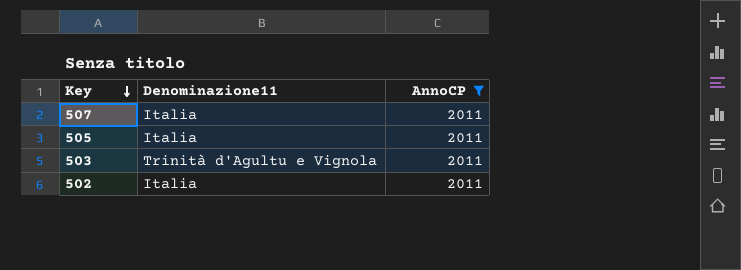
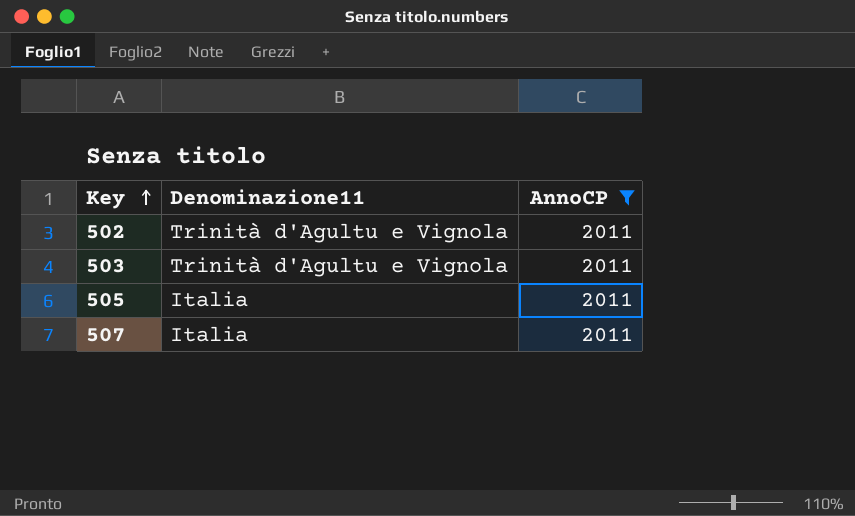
row order: Key descending -> Key ascending
502 | Denominazione11: Italia -> Trinità d'Agultu e Vignola

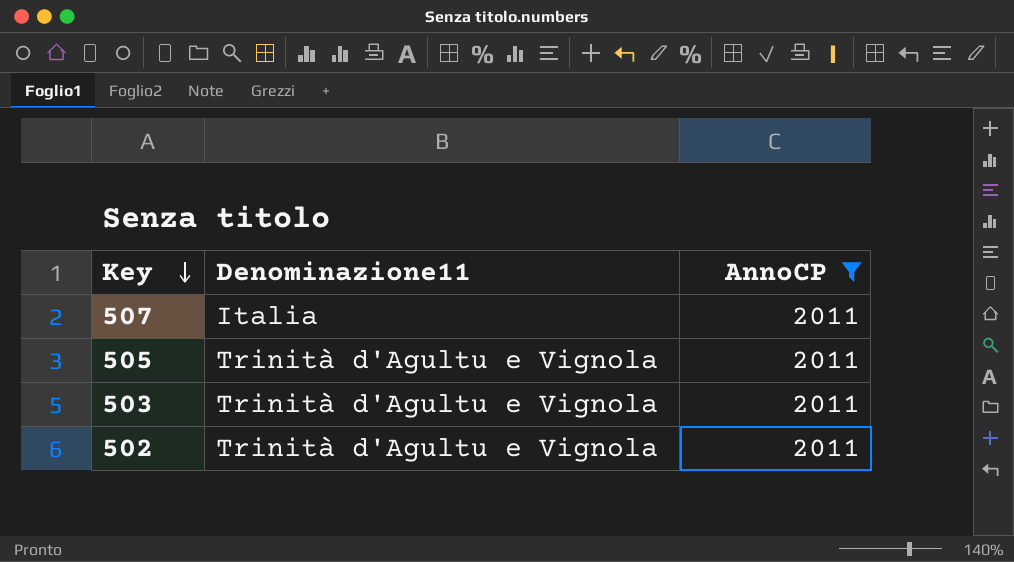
row order: Key ascending -> Key descending
505 | Denominazione11: Italia -> Trinità d'Agultu e Vignola

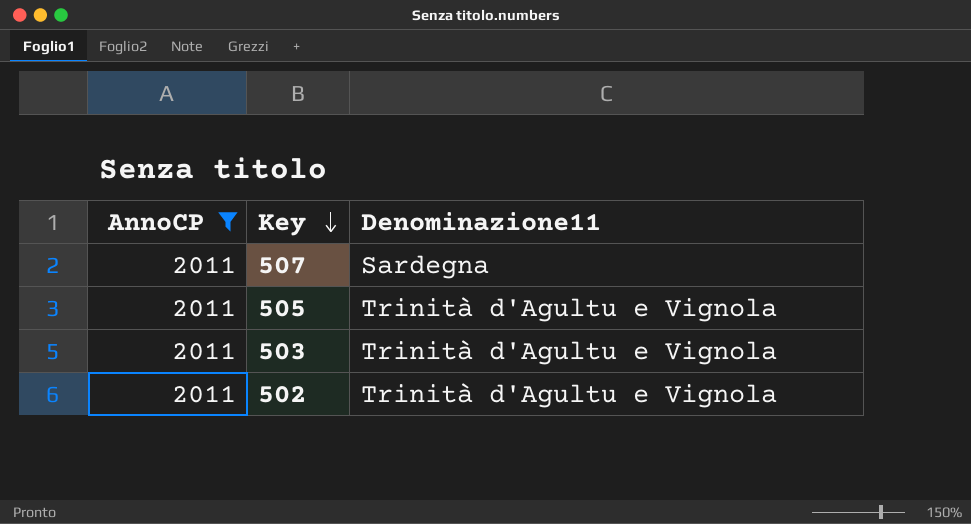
column AnnoCP | position: 3 -> 1
507 | Denominazione11: Italia -> Sardegna

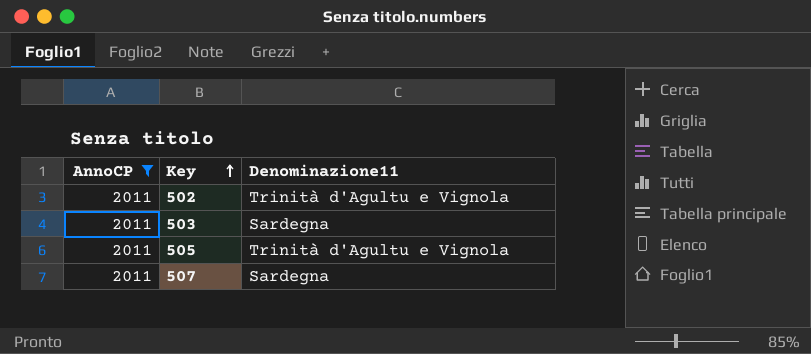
row order: Key descending -> Key ascending
503 | Denominazione11: Trinità d'Agultu e Vignola -> Sardegna

